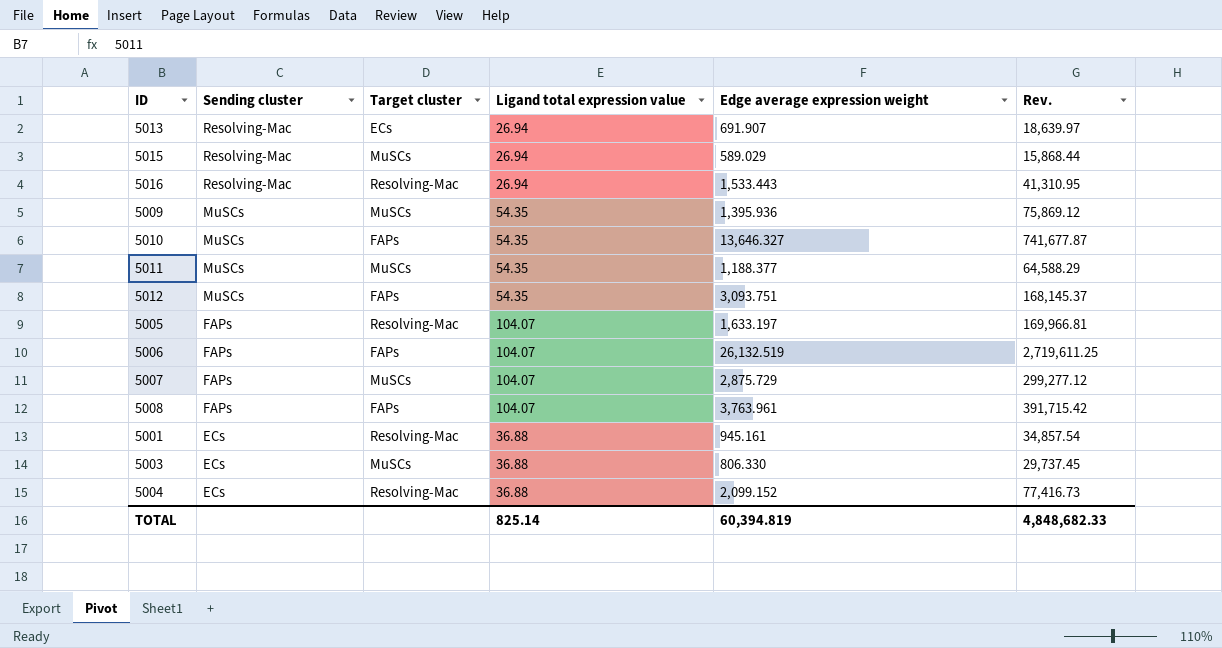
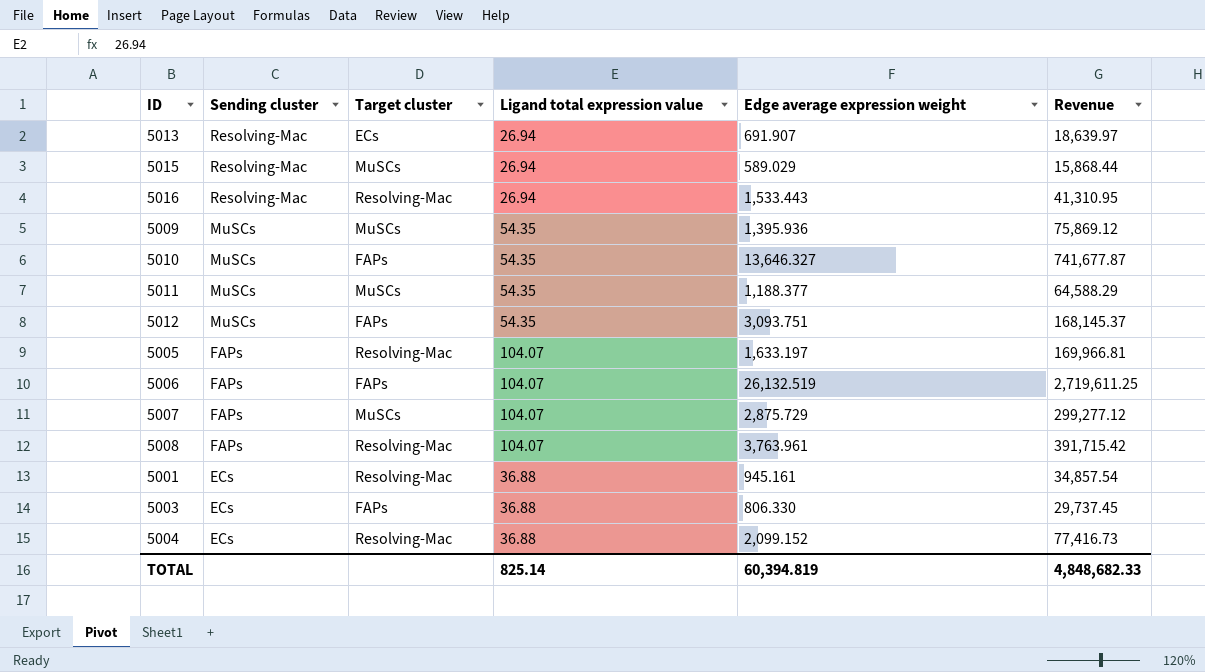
column name: Rev. -> Revenue
5008 | Target cluster: FAPs -> Resolving-Mac
5003 | Target cluster: MuSCs -> FAPs

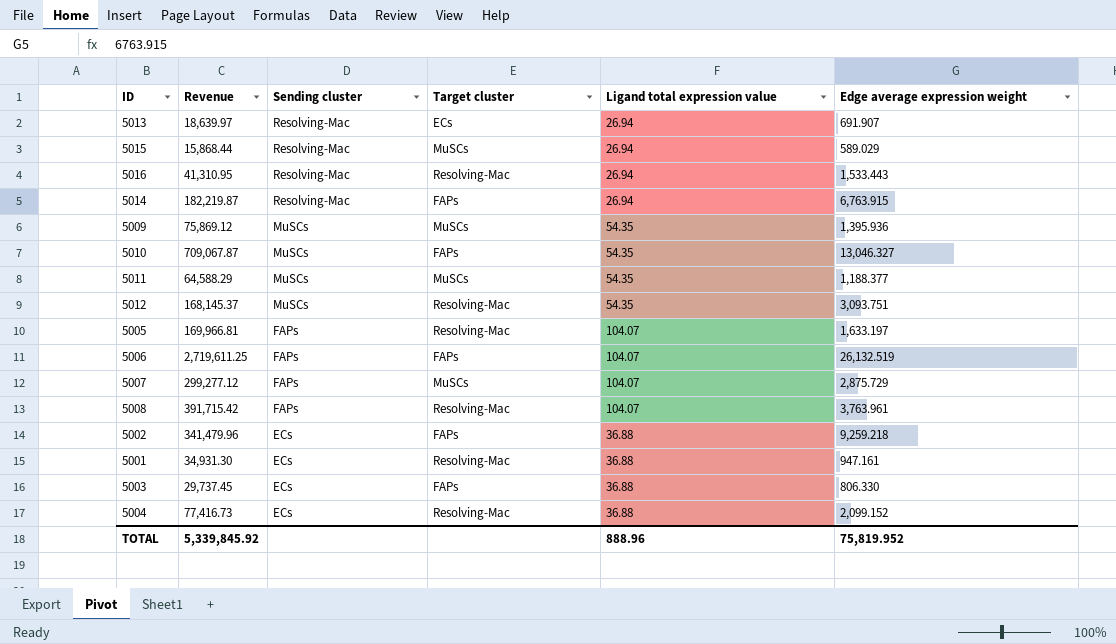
column Revenue | position: 6 -> 2
row 5014: none -> 182,219.87 | Resolving-Mac | FAPs | 26.94 | 6,763.915
5010 | Revenue: 741,677.87 -> 709,067.87
5010 | Edge average expression weight: 13,646.327 -> 13,046.327
5012 | Target cluster: FAPs -> Resolving-Mac
row 5002: none -> 341,479.96 | ECs | FAPs | 36.88 | 9,259.218
5001 | Revenue: 34,857.54 -> 34,931.30
5001 | Edge average expression weight: 945.161 -> 947.161
TOTAL | Revenue: 4,848,682.33 -> 5,339,845.92
TOTAL | Ligand total expression value: 825.14 -> 888.96
TOTAL | Edge average expression weight: 60,394.819 -> 75,819.952

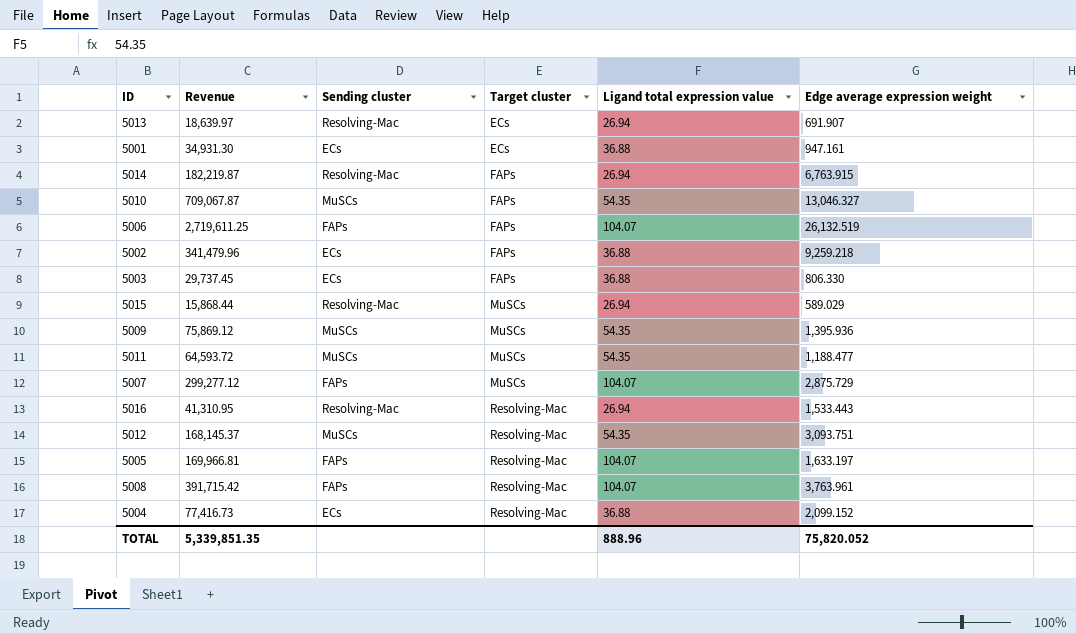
row order: Sending cluster descending -> Target cluster ascending
5001 | Target cluster: Resolving-Mac -> ECs
5011 | Revenue: 64,588.29 -> 64,593.72
5011 | Edge average expression weight: 1,188.377 -> 1,188.477
TOTAL | Revenue: 5,339,845.92 -> 5,339,851.35
TOTAL | Edge average expression weight: 75,819.952 -> 75,820.052

